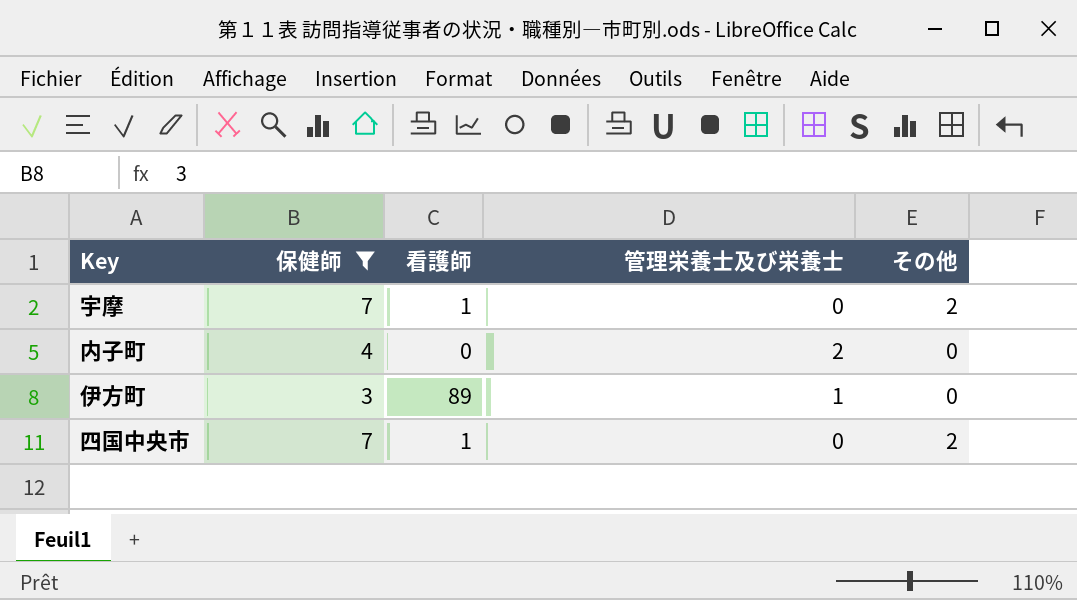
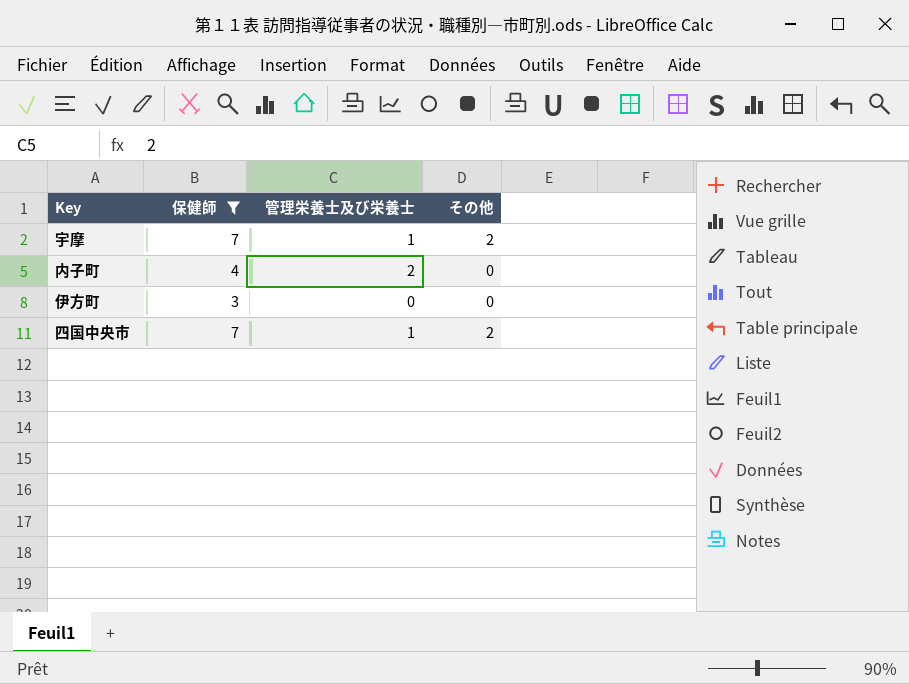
column 看護師 | position: 3 -> none
宇摩 | 管理栄養士及び栄養士: 0 -> 1
伊方町 | 管理栄養士及び栄養士: 1 -> 0
四国中央市 | 管理栄養士及び栄養士: 0 -> 1

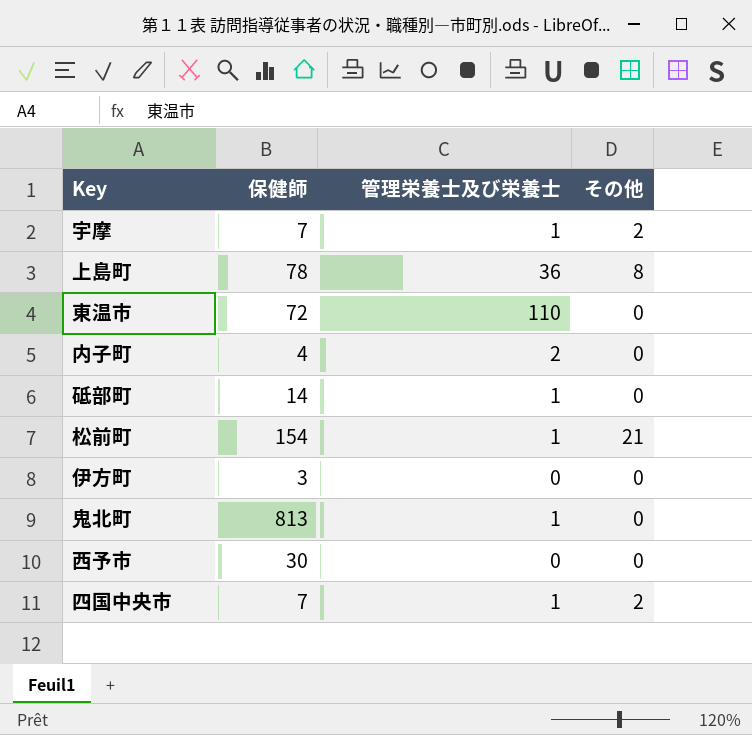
filter: 保健師 <= 7 -> none

